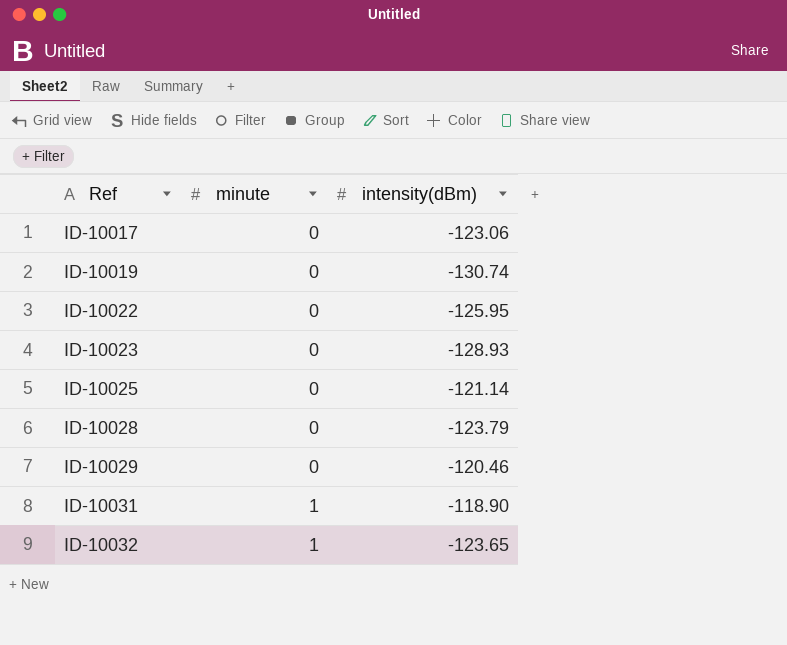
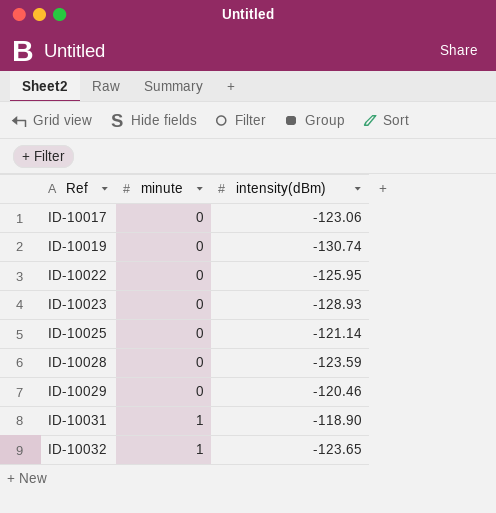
ID-10028 | intensity(dBm): -123.79 -> -123.59

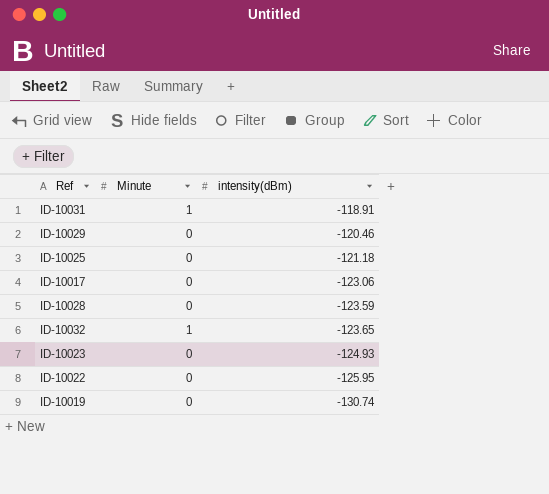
row order: Ref ascending -> intensity(dBm) descending
column name: minute -> Minute
ID-10031 | intensity(dBm): -118.90 -> -118.91
ID-10025 | intensity(dBm): -121.14 -> -121.18
ID-10023 | intensity(dBm): -128.93 -> -124.93

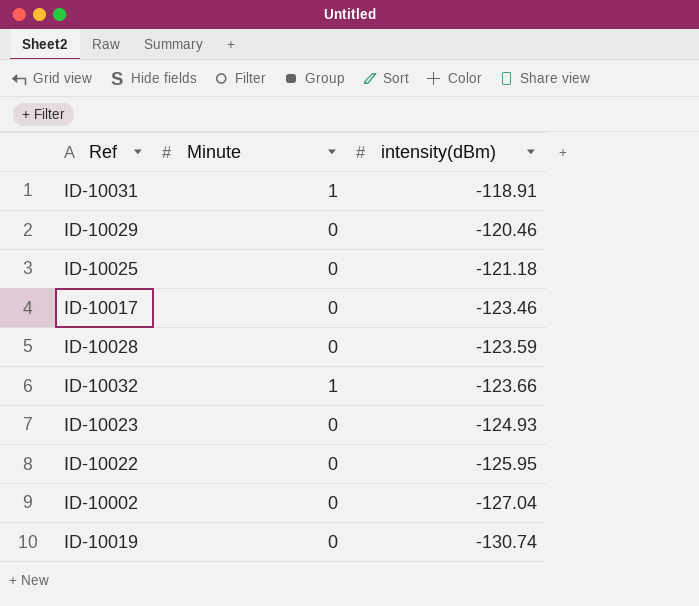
ID-10017 | intensity(dBm): -123.06 -> -123.46
ID-10032 | intensity(dBm): -123.65 -> -123.66
row ID-10002: none -> 0 | -127.04

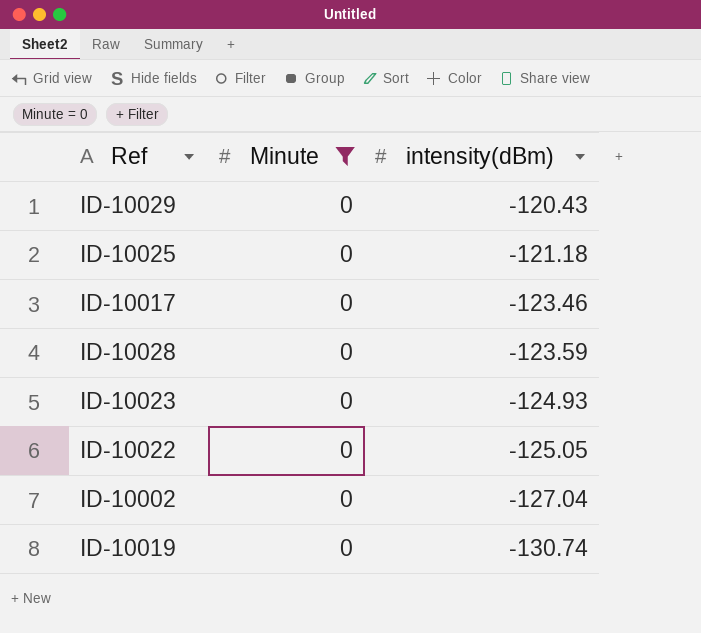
filter: none -> Minute = 0
ID-10029 | intensity(dBm): -120.46 -> -120.43
ID-10022 | intensity(dBm): -125.95 -> -125.05

